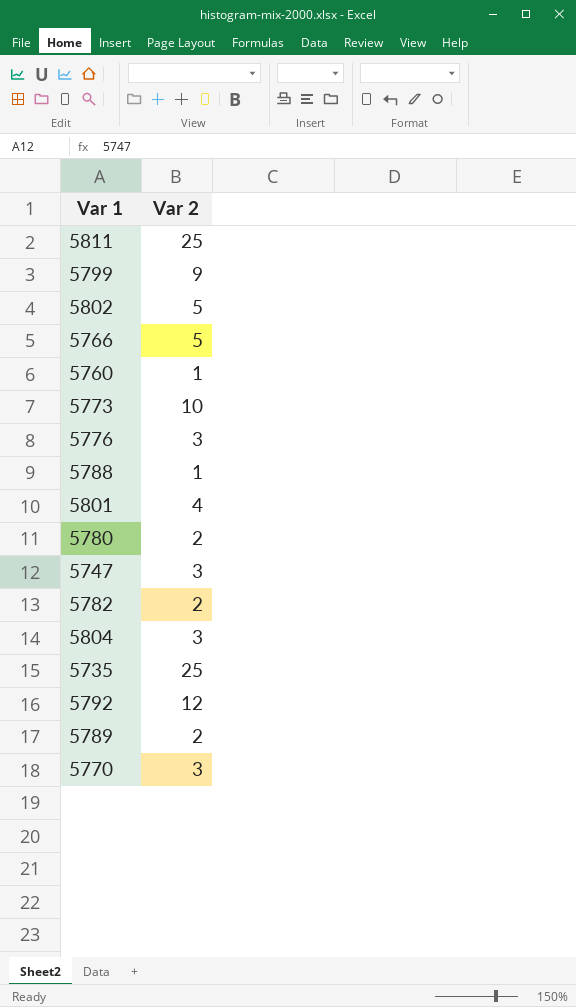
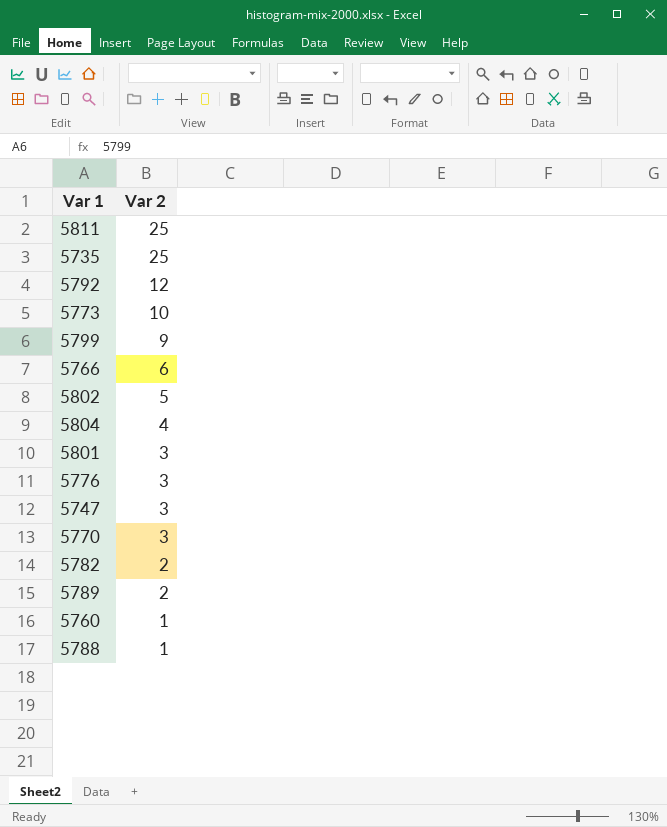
row order: none -> Var 2 descending
row 5780: 2 -> none
5766 | Var 2: 5 -> 6
5804 | Var 2: 3 -> 4
5801 | Var 2: 4 -> 3

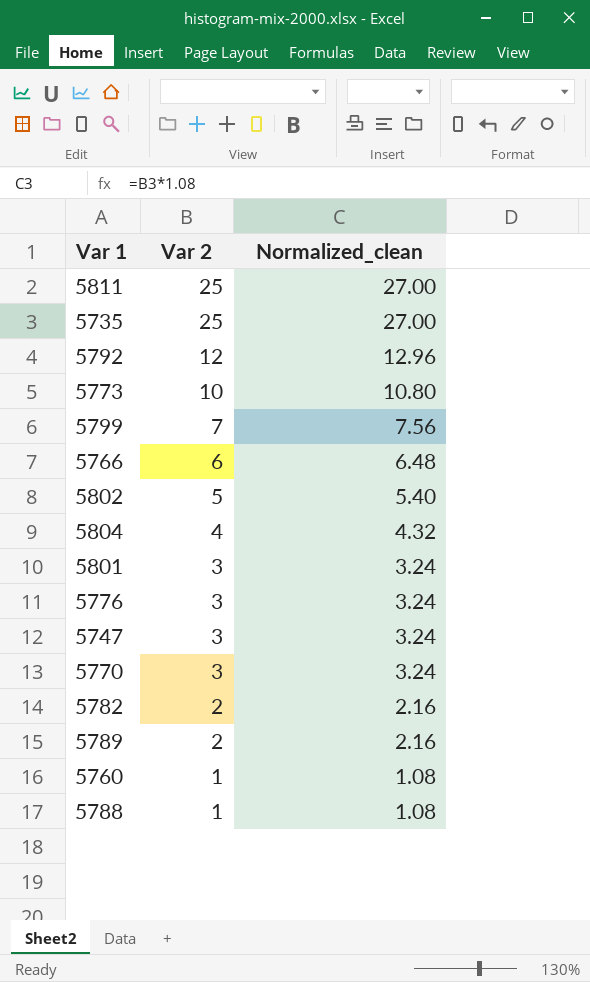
column Normalized_clean | formula: none -> [Var 2] * 1.08
5799 | Var 2: 9 -> 7

